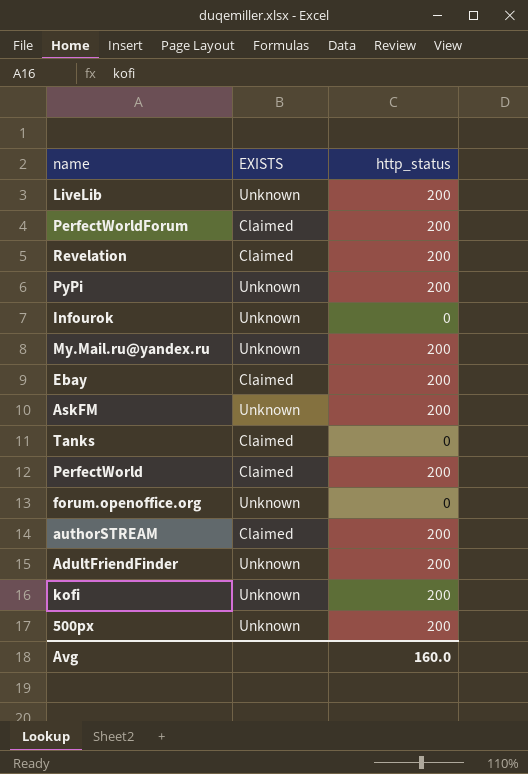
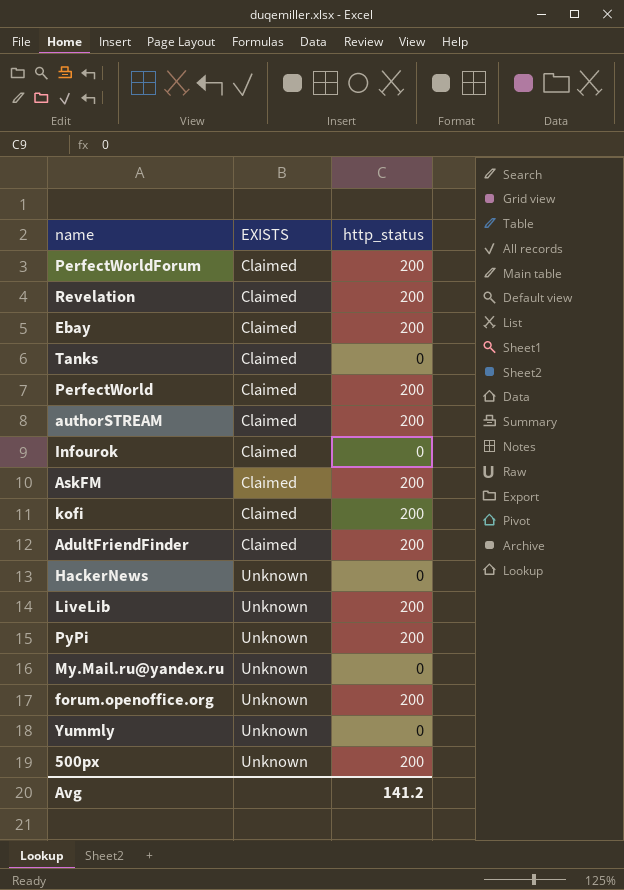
row order: none -> EXISTS ascending
Infourok | EXISTS: Unknown -> Claimed
AskFM | EXISTS: Unknown -> Claimed
kofi | EXISTS: Unknown -> Claimed
AdultFriendFinder | EXISTS: Unknown -> Claimed
row HackerNews: none -> Unknown | 0
My.Mail.ru@yandex.ru | http_status: 200 -> 0
forum.openoffice.org | http_status: 0 -> 200
row Yummly: none -> Unknown | 0
Avg | http_status: 160.0 -> 141.2

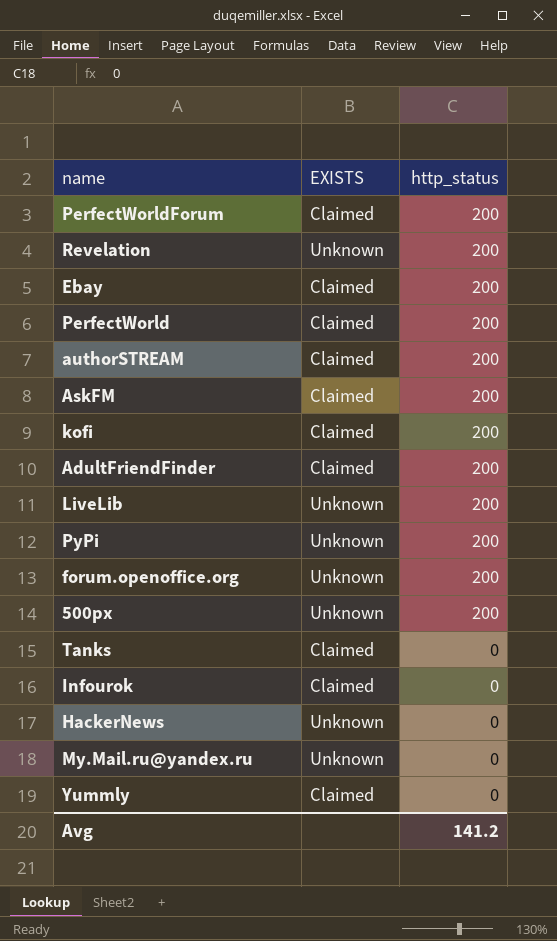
row order: EXISTS ascending -> http_status descending
Revelation | EXISTS: Claimed -> Unknown
Yummly | EXISTS: Unknown -> Claimed

